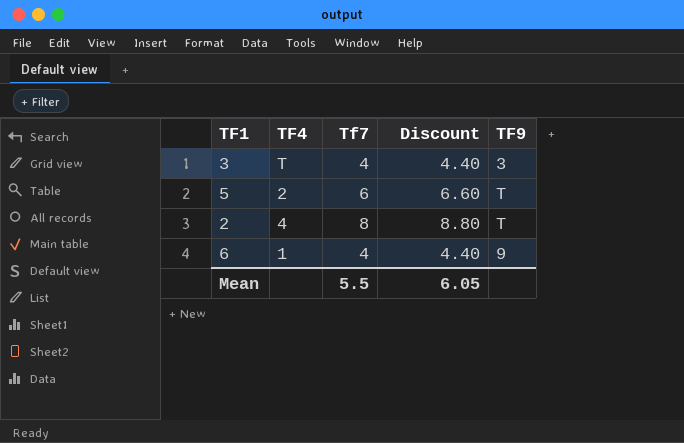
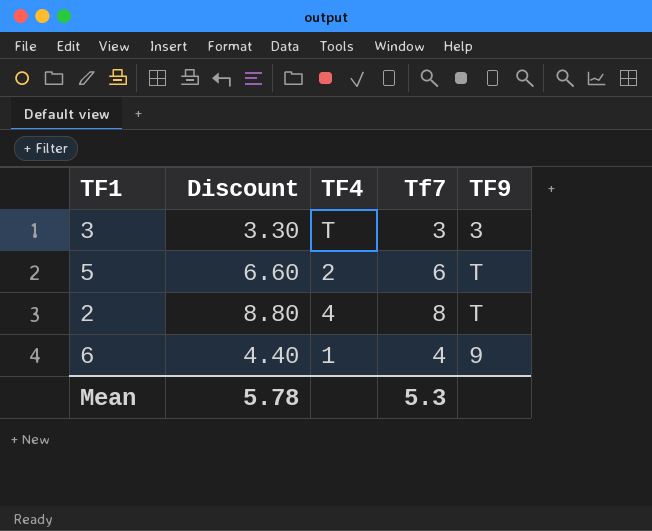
column Discount | position: 4 -> 2
3 | Discount: 4.40 -> 3.30
3 | Tf7: 4 -> 3
Mean | Discount: 6.05 -> 5.78
Mean | Tf7: 5.5 -> 5.3

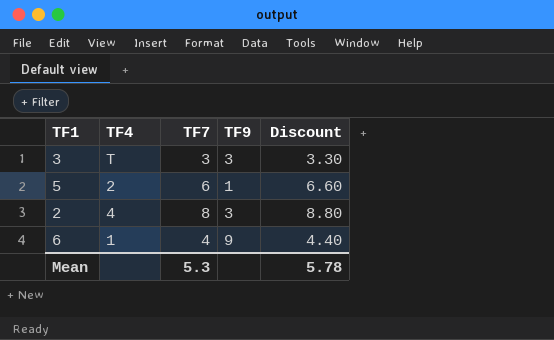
column name: Tf7 -> TF7
column Discount | position: 2 -> 5
5 | TF9: T -> 1
2 | TF9: T -> 3

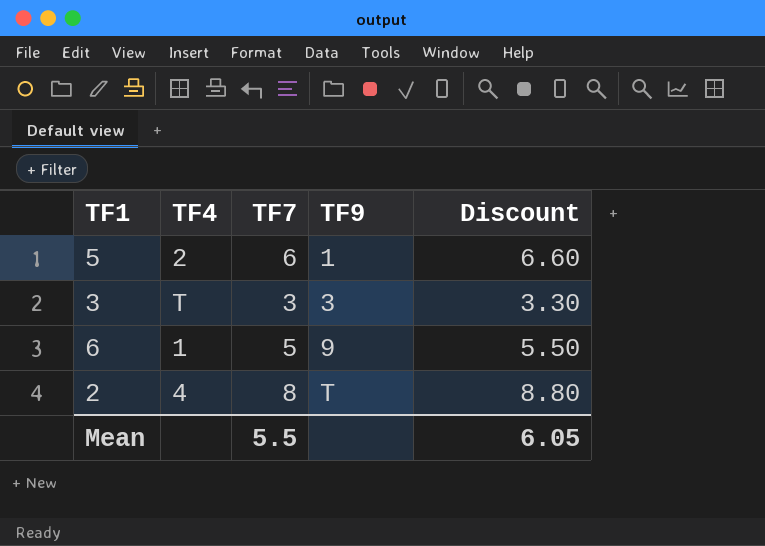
row order: none -> TF9 ascending
6 | TF7: 4 -> 5
6 | Discount: 4.40 -> 5.50
2 | TF9: 3 -> T
Mean | TF7: 5.3 -> 5.5
Mean | Discount: 5.78 -> 6.05

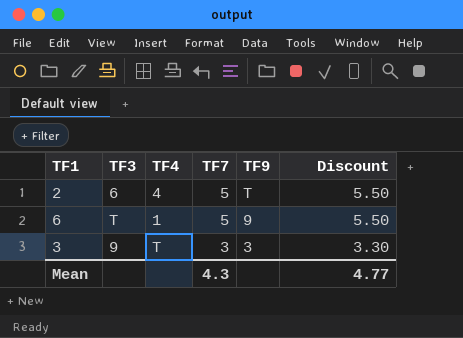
row order: TF9 ascending -> TF7 descending
column TF3 | position: none -> 2
row 5: 2 | 6 | 1 | 6.60 -> none
2 | TF7: 8 -> 5
2 | Discount: 8.80 -> 5.50
Mean | TF7: 5.5 -> 4.3
Mean | Discount: 6.05 -> 4.77

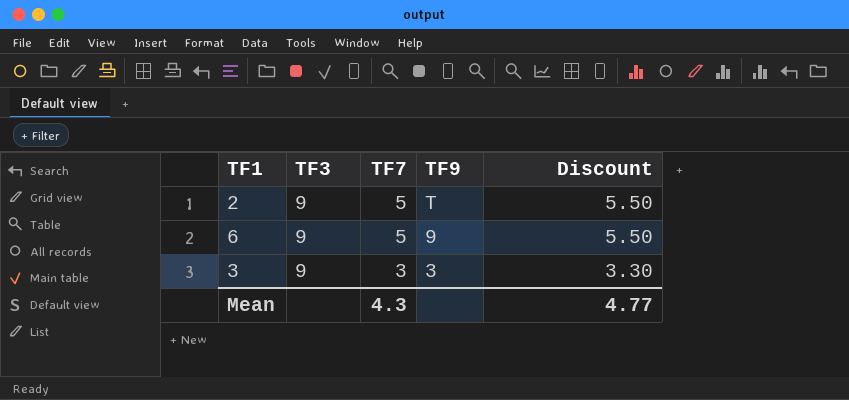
column TF4 | position: 3 -> none
2 | TF3: 6 -> 9
6 | TF3: T -> 9

